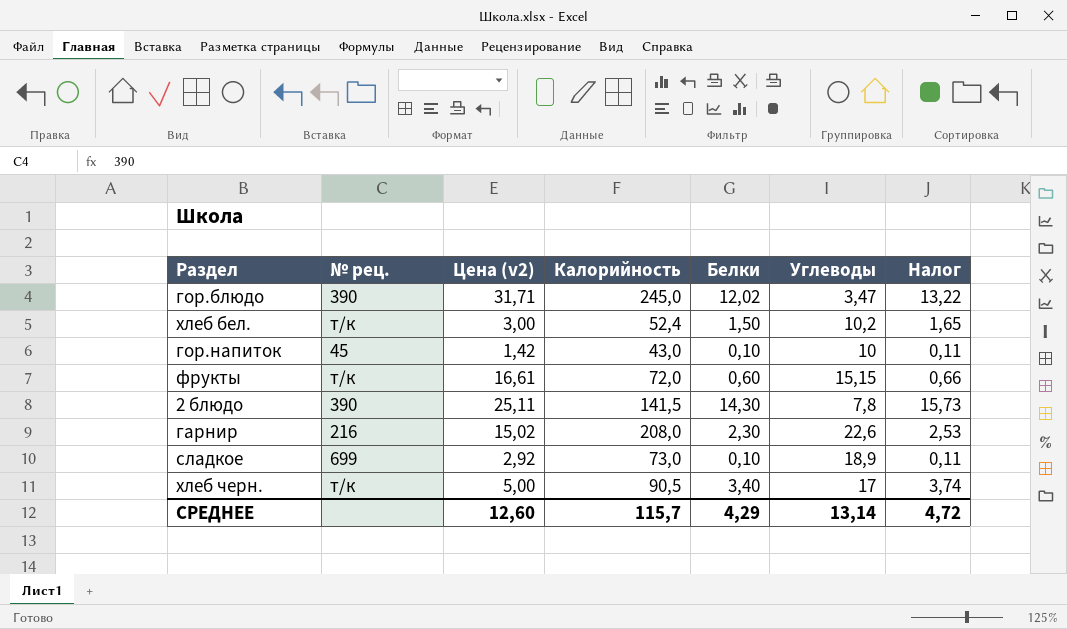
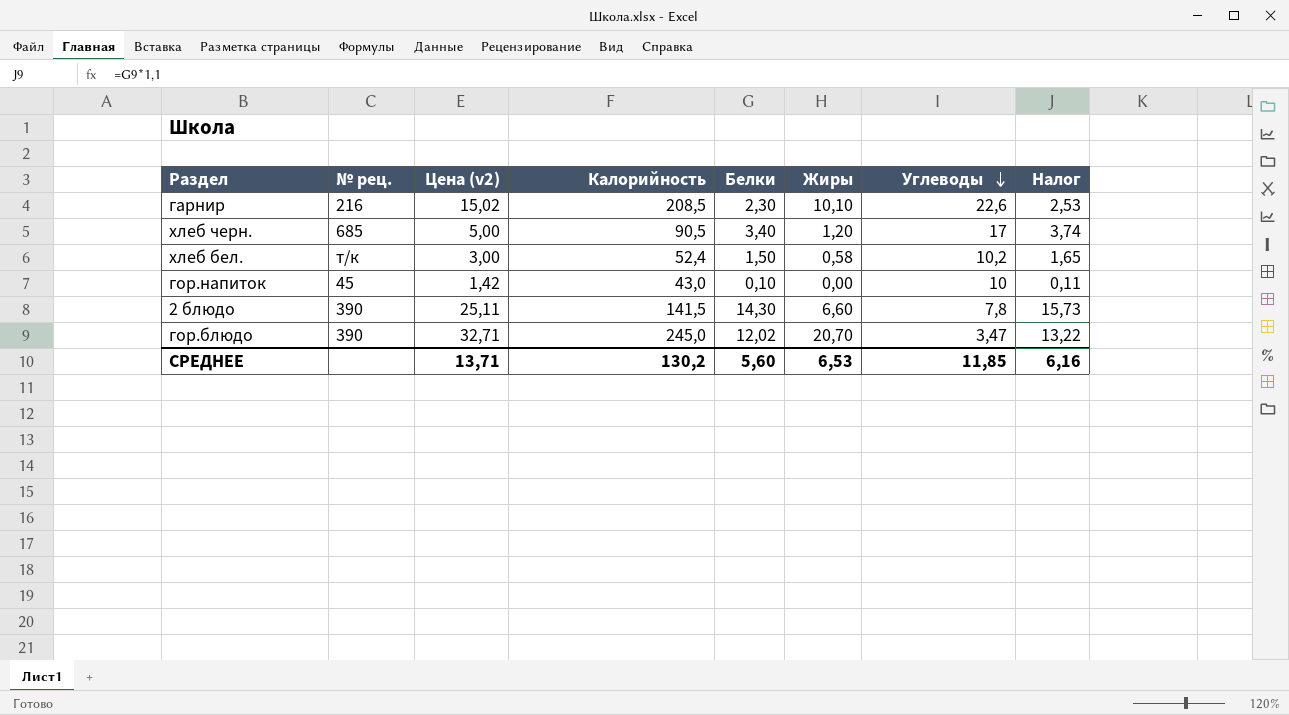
row order: none -> Углеводы descending
column Жиры | position: none -> 6
row фрукты: т/к | 16,61 | 72,0 | 0,60 | 15,15 | 0,66 -> none
row сладкое: 699 | 2,92 | 73,0 | 0,10 | 18,9 | 0,11 -> none
гарнир | Калорийность: 208,0 -> 208,5
хлеб черн. | № рец.: т/к -> 685
гор.блюдо | Цена (v2): 31,71 -> 32,71
СРЕДНЕЕ | Цена (v2): 12,60 -> 13,71
СРЕДНЕЕ | Калорийность: 115,7 -> 130,2
СРЕДНЕЕ | Белки: 4,29 -> 5,60
СРЕДНЕЕ | Углеводы: 13,14 -> 11,85
СРЕДНЕЕ | Налог: 4,72 -> 6,16

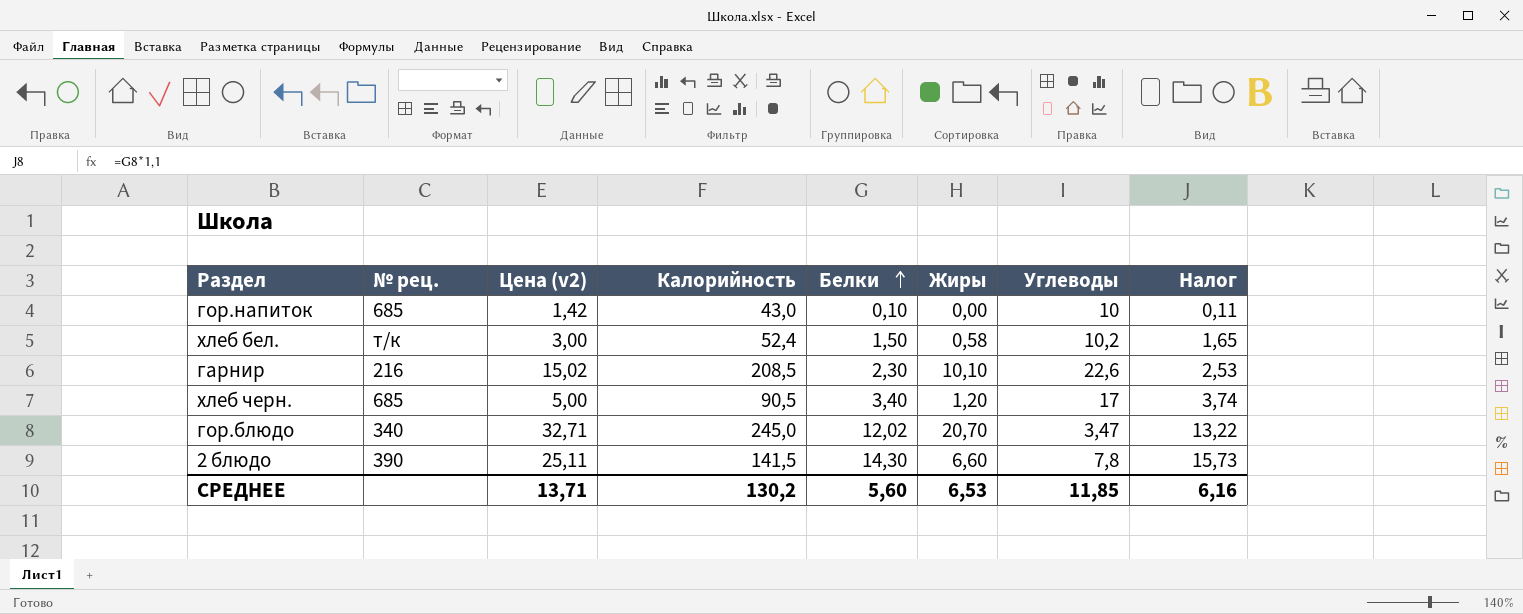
row order: Углеводы descending -> Белки ascending
гор.напиток | № рец.: 45 -> 685
гор.блюдо | № рец.: 390 -> 340

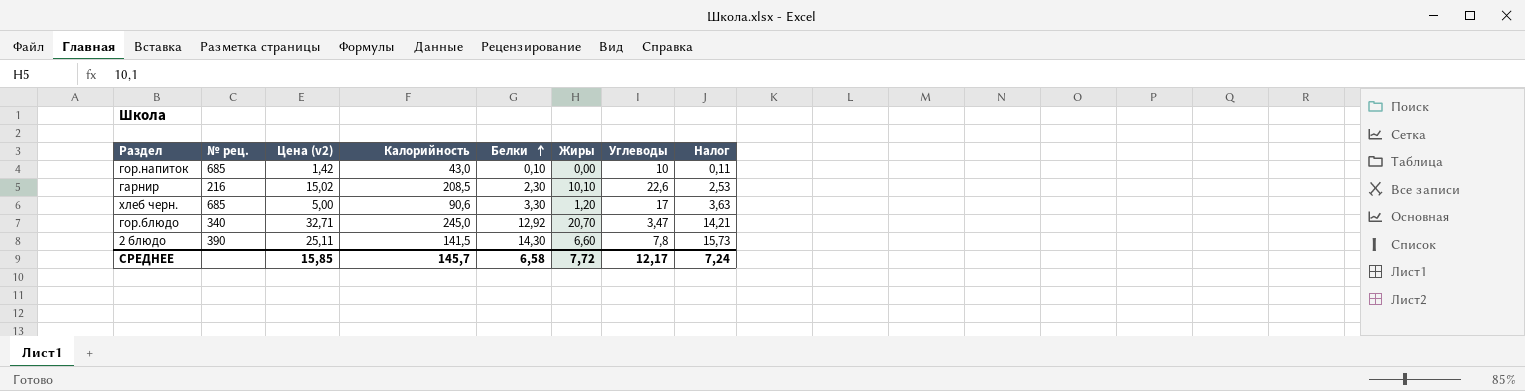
row хлеб бел.: т/к | 3,00 | 52,4 | 1,50 | 0,58 | 10,2 | 1,65 -> none
хлеб черн. | Калорийность: 90,5 -> 90,6
хлеб черн. | Белки: 3,40 -> 3,30
хлеб черн. | Налог: 3,74 -> 3,63
гор.блюдо | Белки: 12,02 -> 12,92
гор.блюдо | Налог: 13,22 -> 14,21
СРЕДНЕЕ | Цена (v2): 13,71 -> 15,85
СРЕДНЕЕ | Калорийность: 130,2 -> 145,7
СРЕДНЕЕ | Белки: 5,60 -> 6,58
СРЕДНЕЕ | Жиры: 6,53 -> 7,72
СРЕДНЕЕ | Углеводы: 11,85 -> 12,17
СРЕДНЕЕ | Налог: 6,16 -> 7,24

